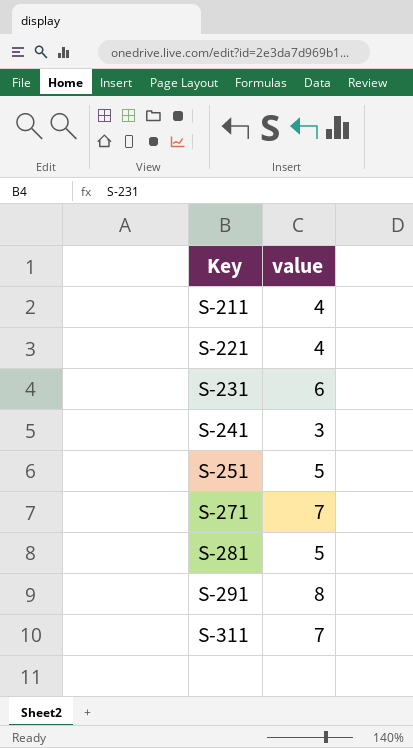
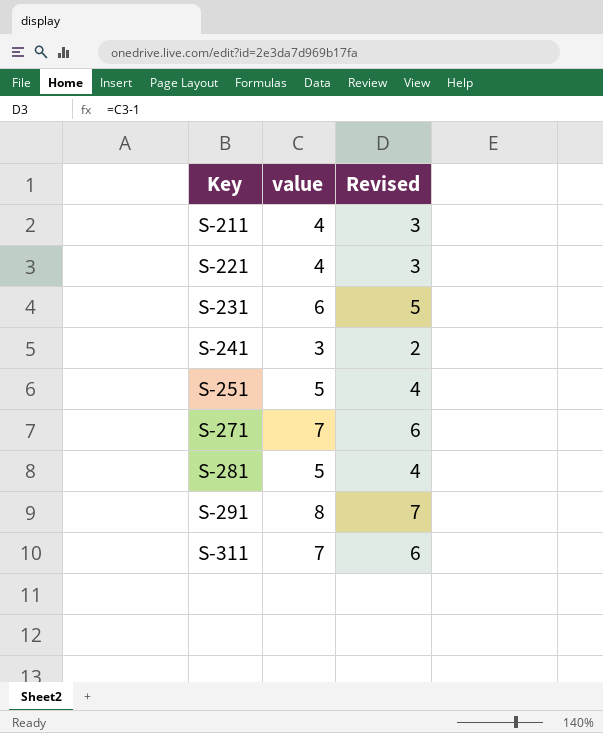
column Revised | formula: none -> [value] - 1

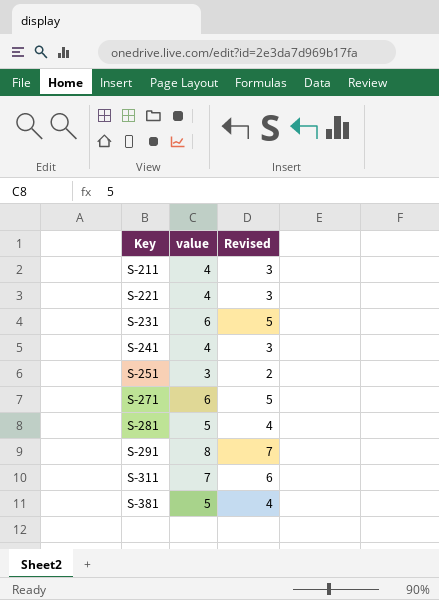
S-241 | value: 3 -> 4
S-241 | Revised: 2 -> 3
S-251 | value: 5 -> 3
S-251 | Revised: 4 -> 2
S-271 | value: 7 -> 6
S-271 | Revised: 6 -> 5
row S-381: none -> 5 | 4

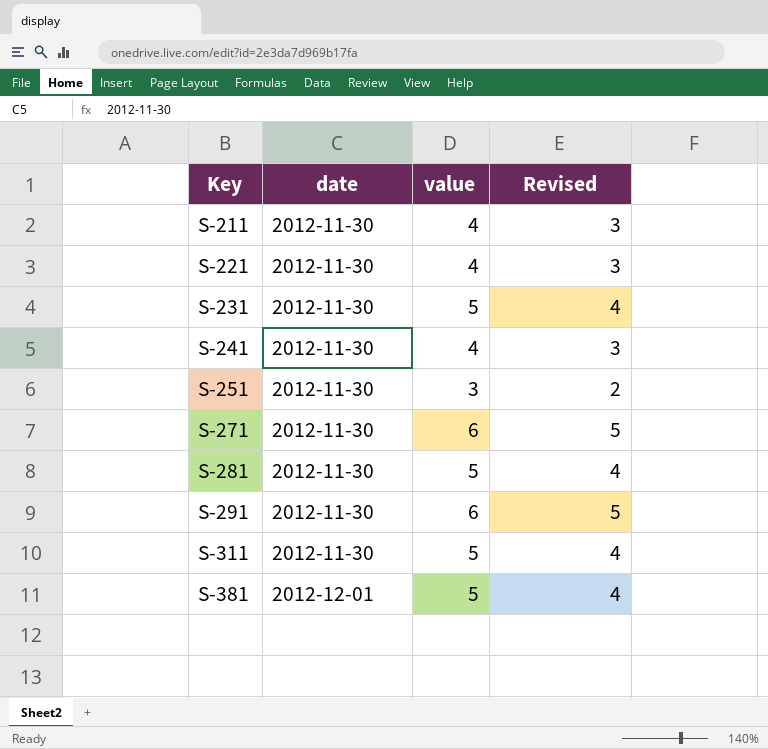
column date | position: none -> 2
S-231 | value: 6 -> 5
S-231 | Revised: 5 -> 4
S-291 | value: 8 -> 6
S-291 | Revised: 7 -> 5
S-311 | value: 7 -> 5
S-311 | Revised: 6 -> 4

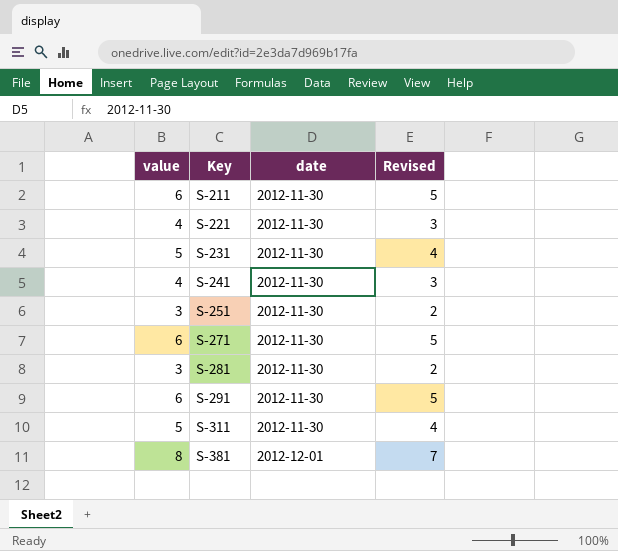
column value | position: 3 -> 1
S-211 | value: 4 -> 6
S-211 | Revised: 3 -> 5
S-281 | value: 5 -> 3
S-281 | Revised: 4 -> 2
S-381 | value: 5 -> 8
S-381 | Revised: 4 -> 7

